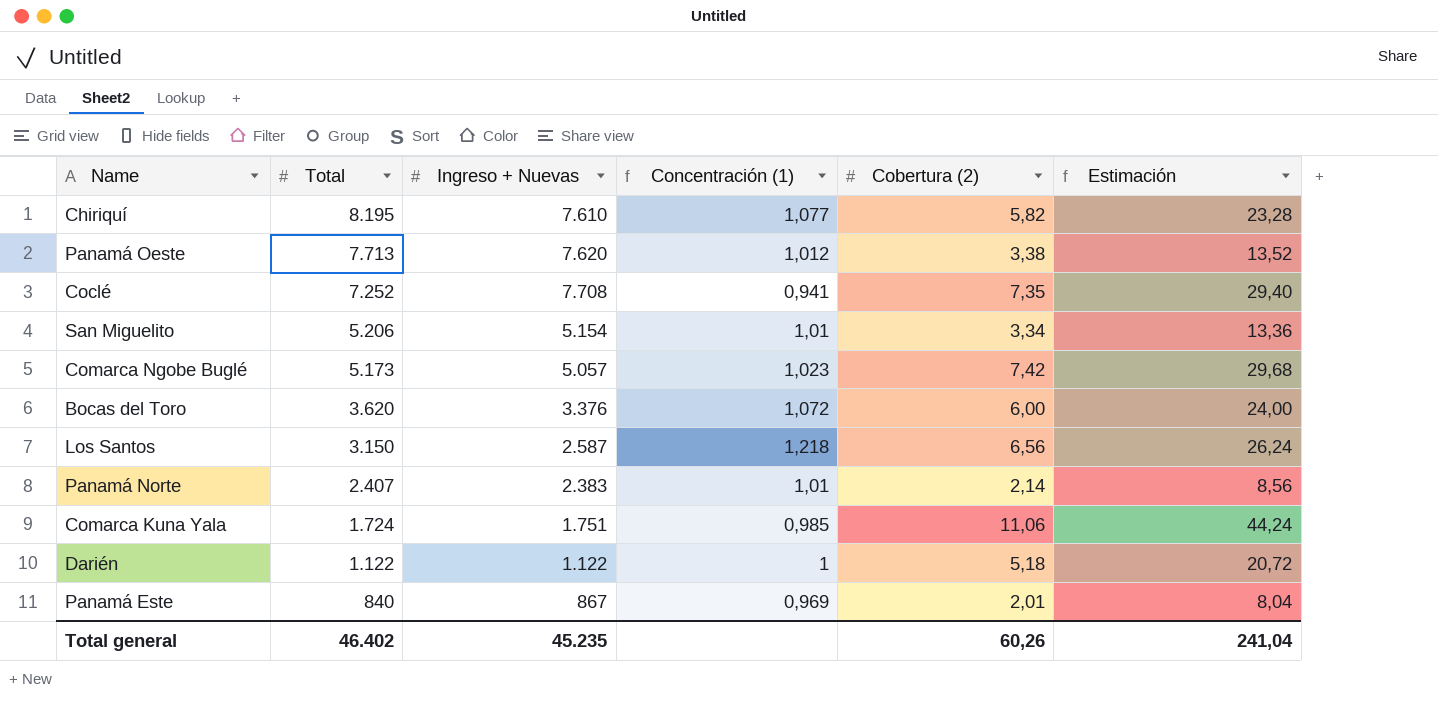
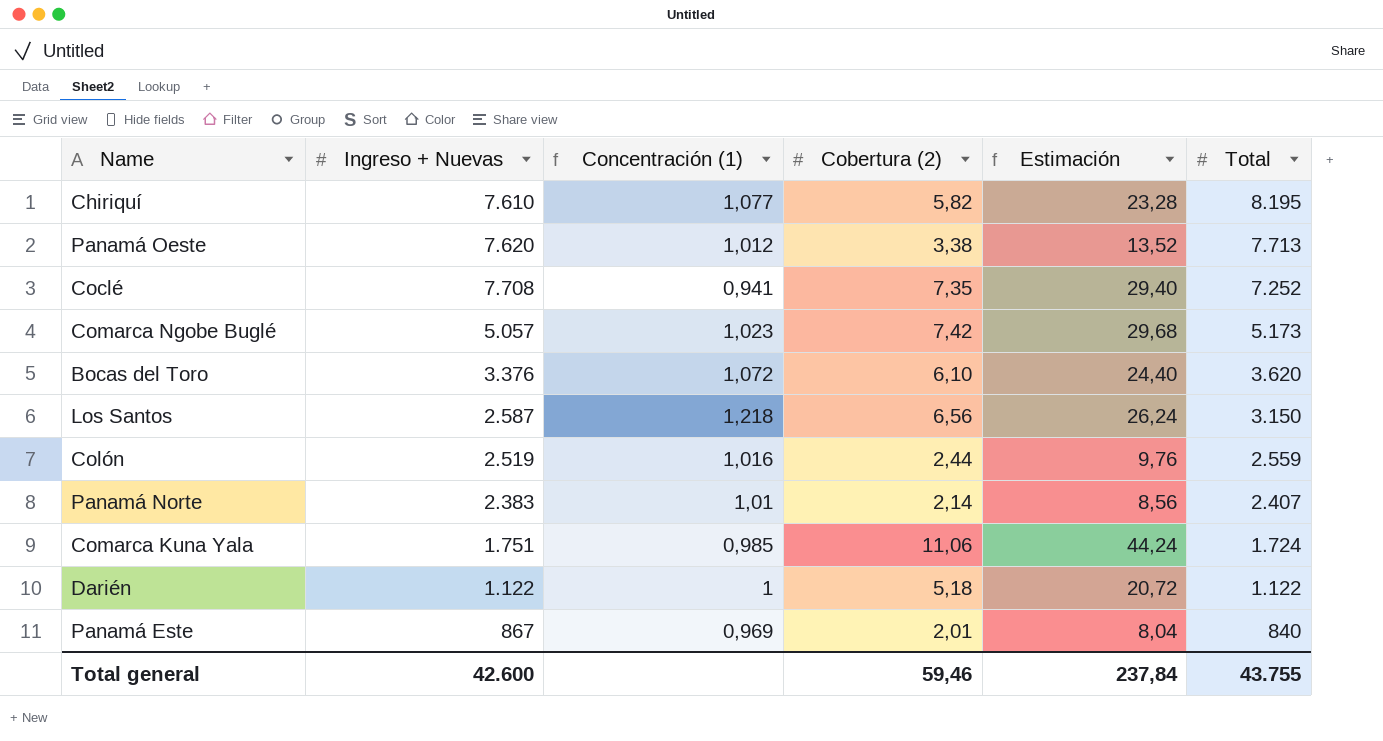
column Total | position: 2 -> 6
row San Miguelito: 5.206 | 5.154 | 1,01 | 3,34 | 13,36 -> none
Bocas del Toro | Cobertura (2): 6,00 -> 6,10
Bocas del Toro | Estimación: 24,00 -> 24,40
row Colón: none -> 2.519 | 1,016 | 2,44 | 9,76 | 2.559
Total general | Ingreso + Nuevas: 45.235 -> 42.600
Total general | Cobertura (2): 60,26 -> 59,46
Total general | Estimación: 241,04 -> 237,84
Total general | Total: 46.402 -> 43.755

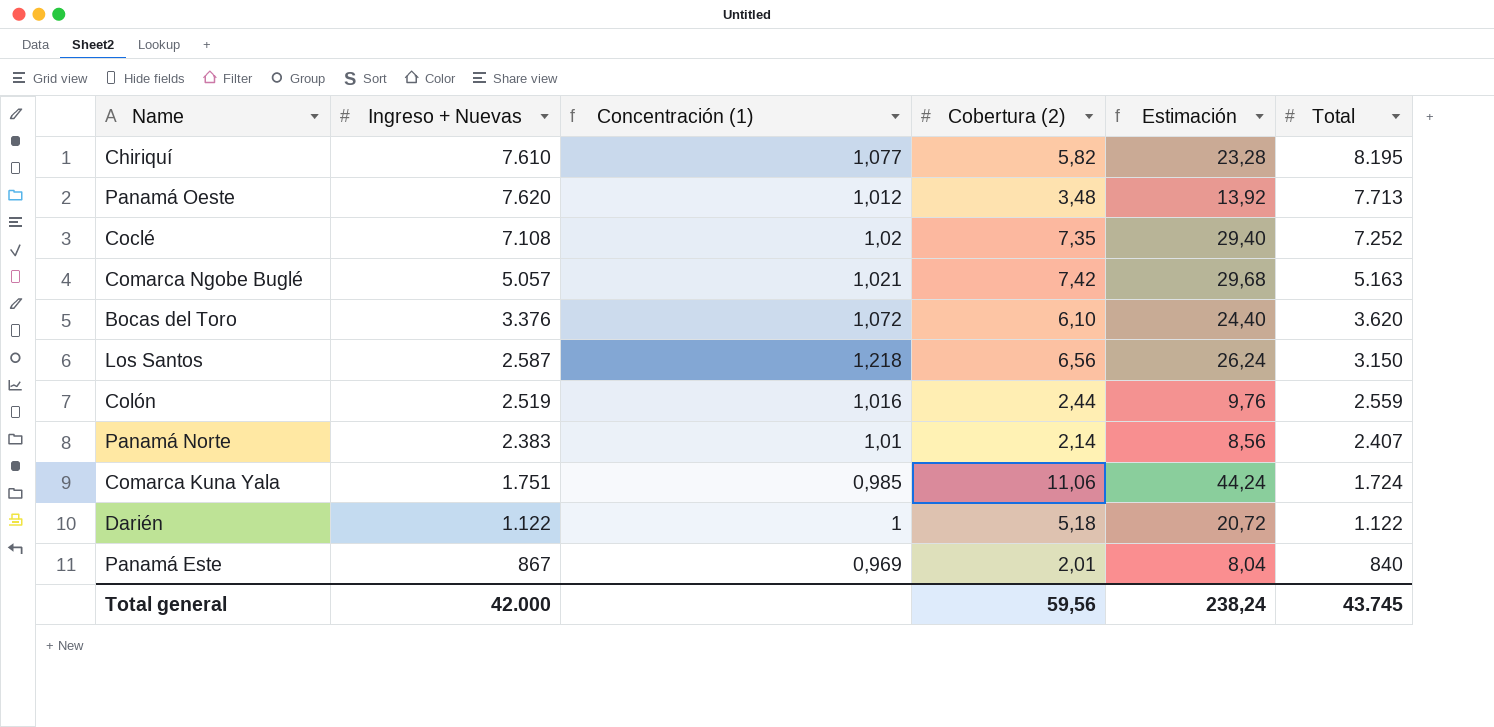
Panamá Oeste | Cobertura (2): 3,38 -> 3,48
Panamá Oeste | Estimación: 13,52 -> 13,92
Coclé | Ingreso + Nuevas: 7.708 -> 7.108
Coclé | Concentración (1): 0,941 -> 1,02
Comarca Ngobe Buglé | Concentración (1): 1,023 -> 1,021
Comarca Ngobe Buglé | Total: 5.173 -> 5.163
Total general | Ingreso + Nuevas: 42.600 -> 42.000
Total general | Cobertura (2): 59,46 -> 59,56
Total general | Estimación: 237,84 -> 238,24
Total general | Total: 43.755 -> 43.745

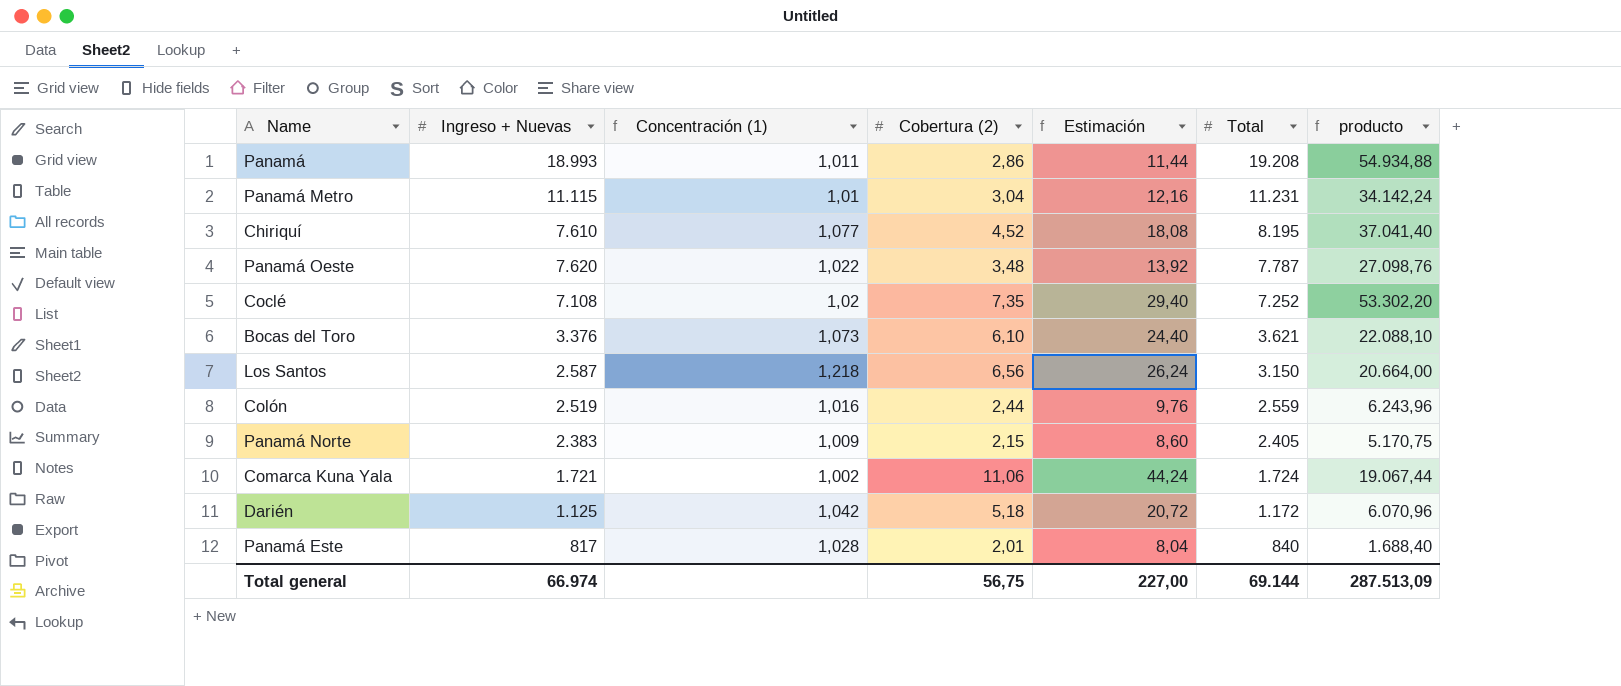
column producto | formula: none -> [Cobertura (2)] * [Total]
row Comarca Ngobe Buglé: 5.057 | 1,021 | 7,42 | 29,68 | 5.163 -> none
row Panamá: none -> 18.993 | 1,011 | 2,86 | 11,44 | 19.208 | 54.934,88
row Panamá Metro: none -> 11.115 | 1,01 | 3,04 | 12,16 | 11.231 | 34.142,24
Chiriquí | Cobertura (2): 5,82 -> 4,52
Chiriquí | Estimación: 23,28 -> 18,08
Panamá Oeste | Concentración (1): 1,012 -> 1,022
Panamá Oeste | Total: 7.713 -> 7.787
Bocas del Toro | Concentración (1): 1,072 -> 1,073
Bocas del Toro | Total: 3.620 -> 3.621
Panamá Norte | Concentración (1): 1,01 -> 1,009
Panamá Norte | Cobertura (2): 2,14 -> 2,15
Panamá Norte | Estimación: 8,56 -> 8,60
Panamá Norte | Total: 2.407 -> 2.405
Comarca Kuna Yala | Ingreso + Nuevas: 1.751 -> 1.721
Comarca Kuna Yala | Concentración (1): 0,985 -> 1,002
Darién | Ingreso + Nuevas: 1.122 -> 1.125
Darién | Concentración (1): 1 -> 1,042
Darién | Total: 1.122 -> 1.172
Panamá Este | Ingreso + Nuevas: 867 -> 817
Panamá Este | Concentración (1): 0,969 -> 1,028
Total general | Ingreso + Nuevas: 42.000 -> 66.974
Total general | Cobertura (2): 59,56 -> 56,75
Total general | Estimación: 238,24 -> 227,00
Total general | Total: 43.745 -> 69.144

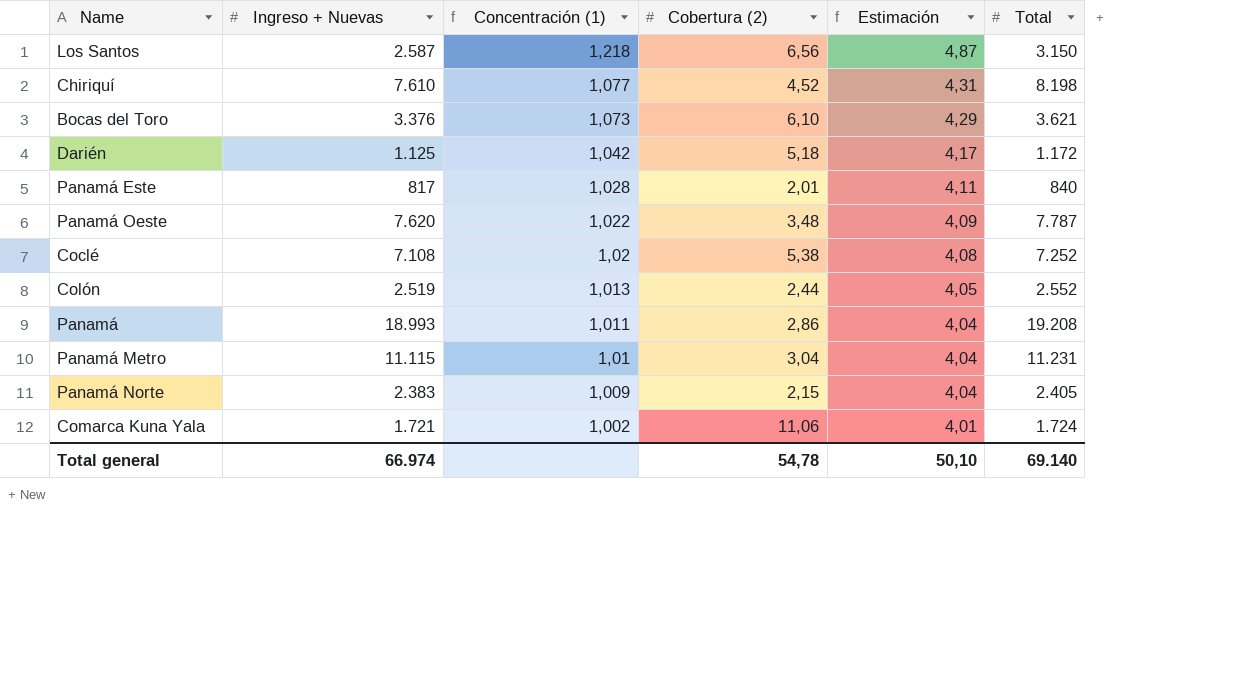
row order: Total descending -> Concentración (1) descending
column producto | formula: [Cobertura (2)] * [Total] -> none
column Estimación | formula: [Cobertura (2)] * 4 -> [Concentración (1)] * 4
Chiriquí | Total: 8.195 -> 8.198
Coclé | Cobertura (2): 7,35 -> 5,38
Colón | Concentración (1): 1,016 -> 1,013
Colón | Total: 2.559 -> 2.552
Total general | Cobertura (2): 56,75 -> 54,78
Total general | Estimación: 227,00 -> 50,10
Total general | Total: 69.144 -> 69.140

